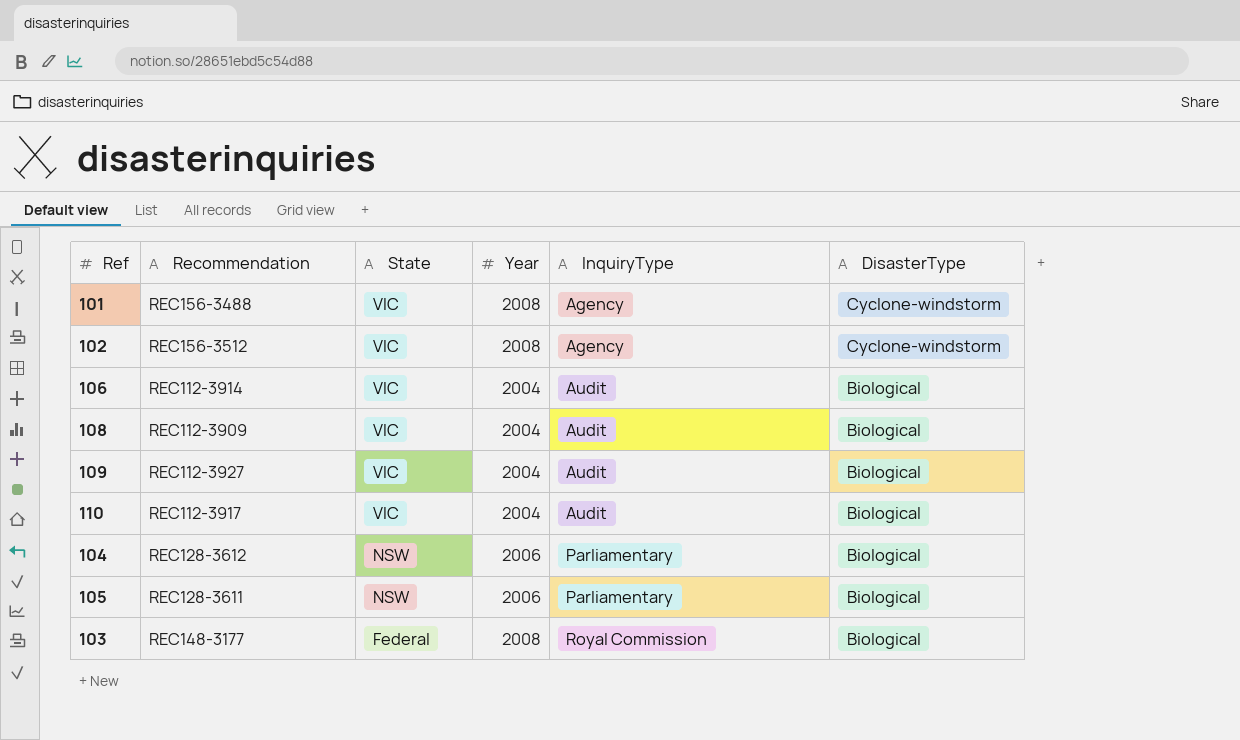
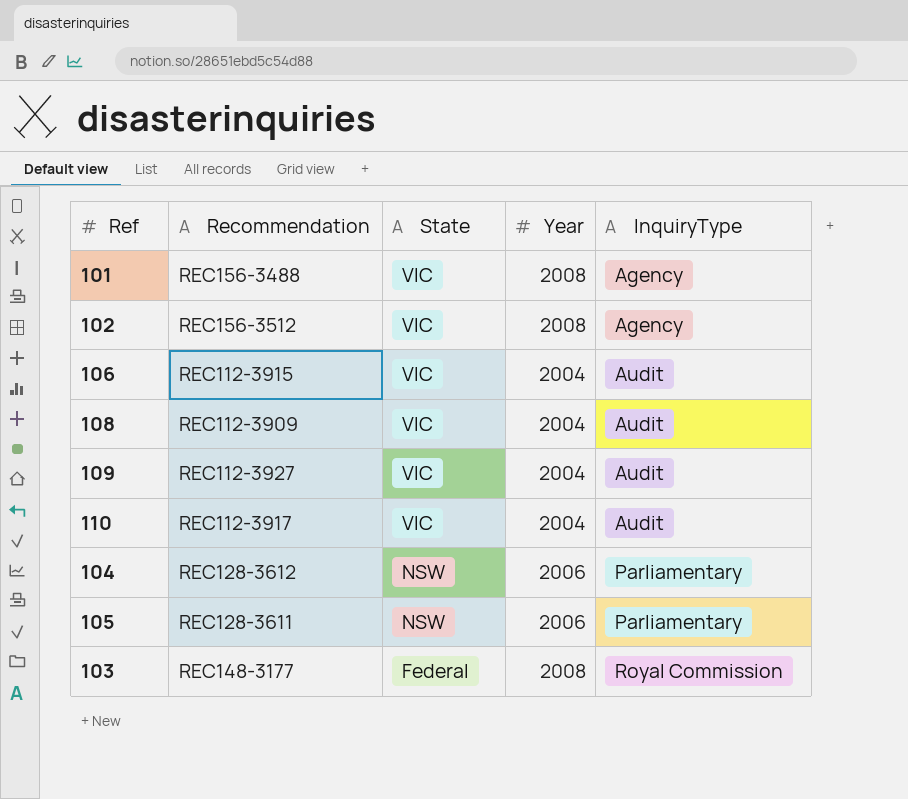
column DisasterType | position: 6 -> none
106 | Recommendation: REC112-3914 -> REC112-3915

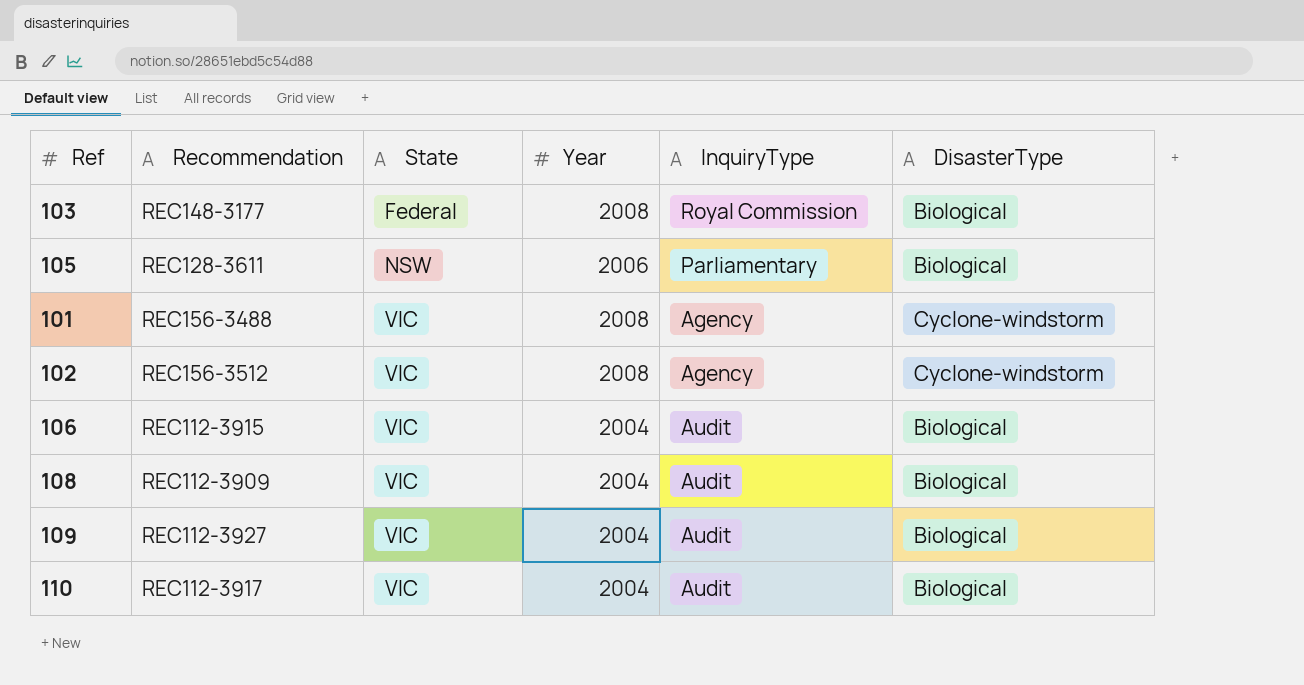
row order: State descending -> State ascending
column DisasterType | position: none -> 6
row 104: REC128-3612 | NSW | 2006 | Parliamentary -> none

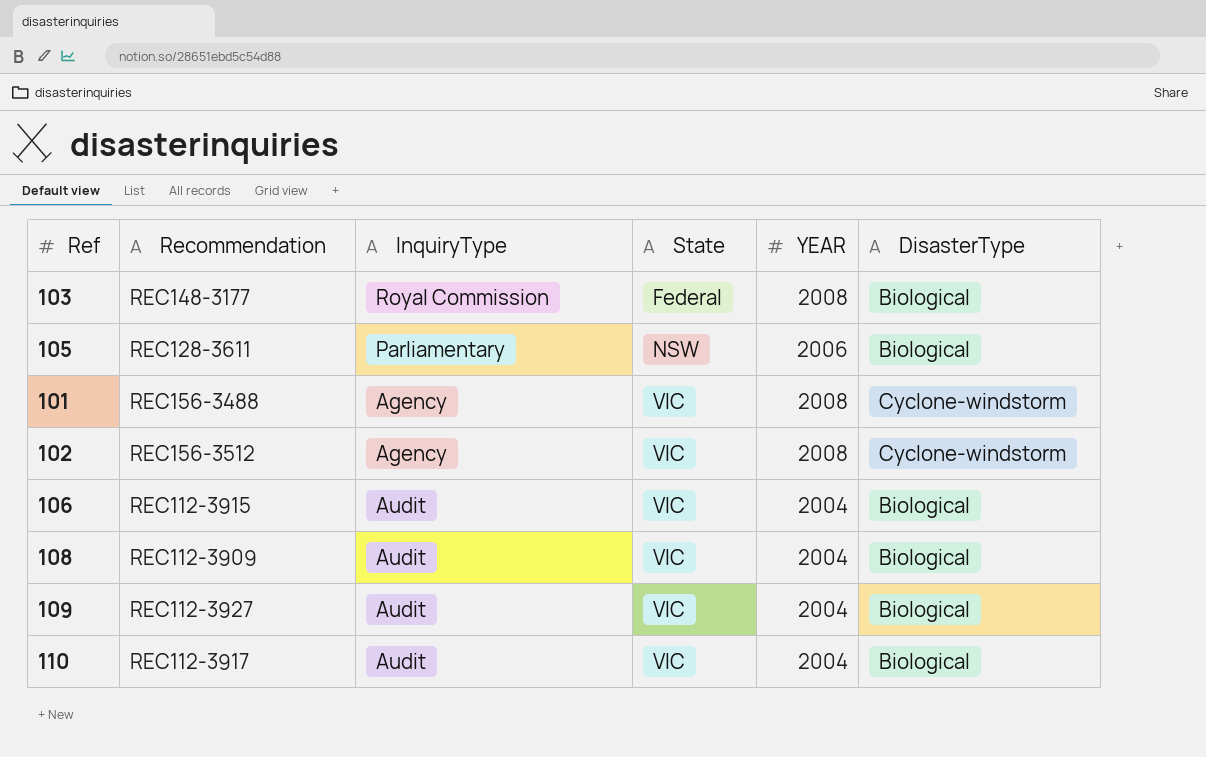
column InquiryType | position: 5 -> 3
column name: Year -> YEAR

